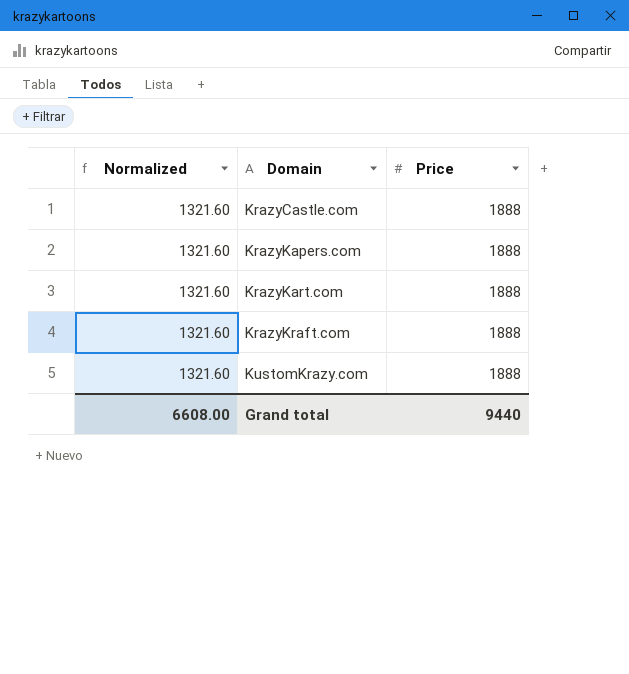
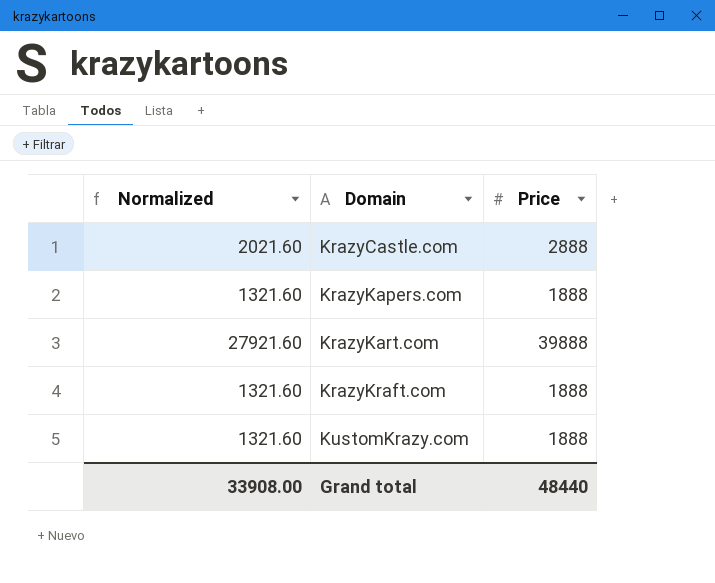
KrazyCastle.com | Normalized: 1321.60 -> 2021.60
KrazyCastle.com | Price: 1888 -> 2888
KrazyKart.com | Normalized: 1321.60 -> 27921.60
KrazyKart.com | Price: 1888 -> 39888
Grand total | Normalized: 6608.00 -> 33908.00
Grand total | Price: 9440 -> 48440

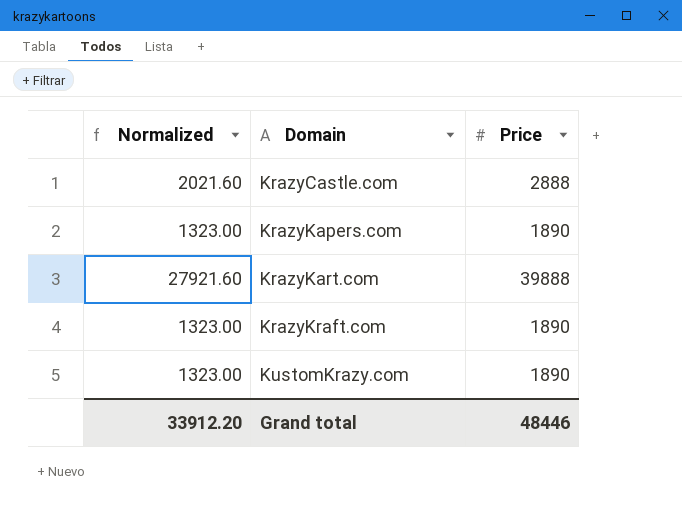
KrazyKapers.com | Normalized: 1321.60 -> 1323.00
KrazyKapers.com | Price: 1888 -> 1890
KrazyKraft.com | Normalized: 1321.60 -> 1323.00
KrazyKraft.com | Price: 1888 -> 1890
KustomKrazy.com | Normalized: 1321.60 -> 1323.00
KustomKrazy.com | Price: 1888 -> 1890
Grand total | Normalized: 33908.00 -> 33912.20
Grand total | Price: 48440 -> 48446

